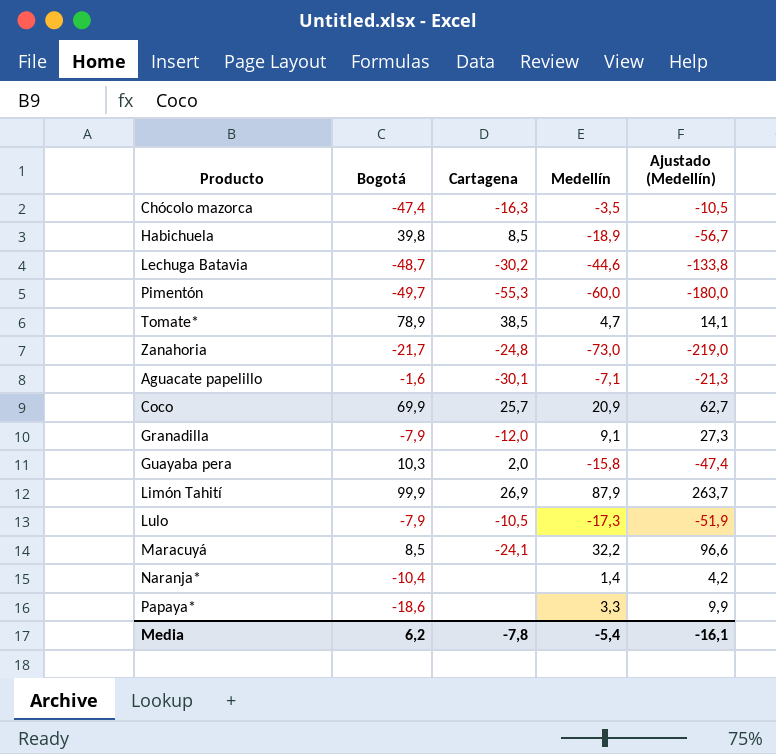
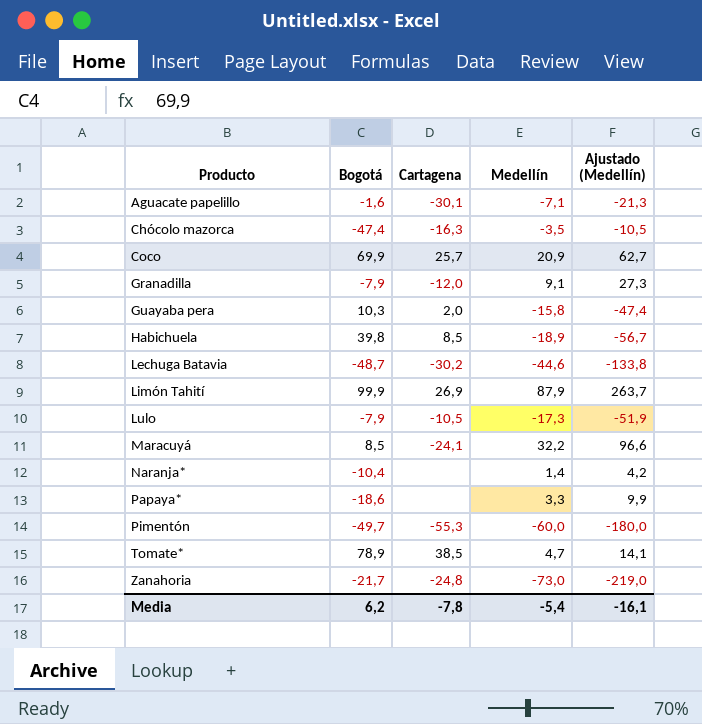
row order: none -> Producto ascending

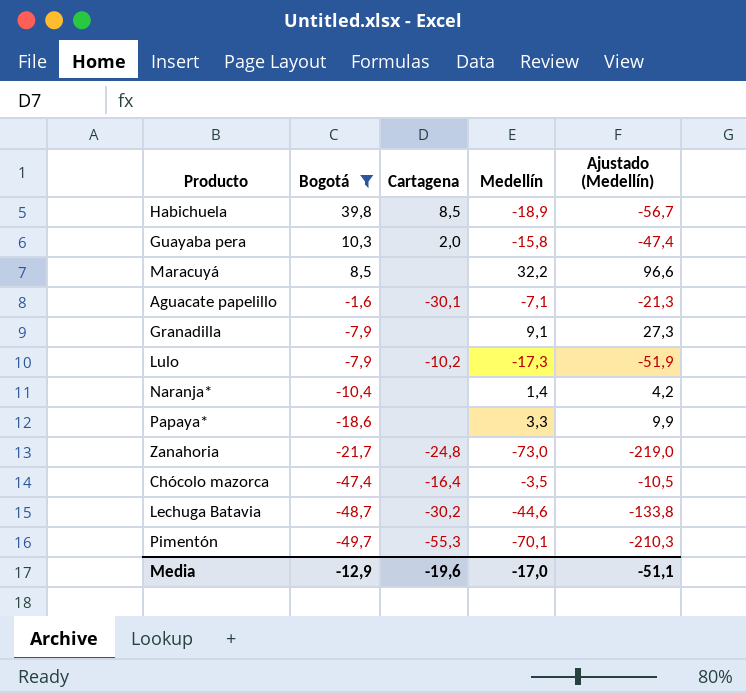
filter: none -> Bogotá <= 39,8
row order: Producto ascending -> Bogotá descending
Maracuyá | Cartagena: -24,1 -> none
Granadilla | Cartagena: -12,0 -> none
Lulo | Cartagena: -10,5 -> -10,2
Chócolo mazorca | Cartagena: -16,3 -> -16,4
Pimentón | Medellín: -60,0 -> -70,1
Pimentón | Ajustado (Medellín): -180,0 -> -210,3
Media | Bogotá: 6,2 -> -12,9
Media | Cartagena: -7,8 -> -19,6
Media | Medellín: -5,4 -> -17,0
Media | Ajustado (Medellín): -16,1 -> -51,1

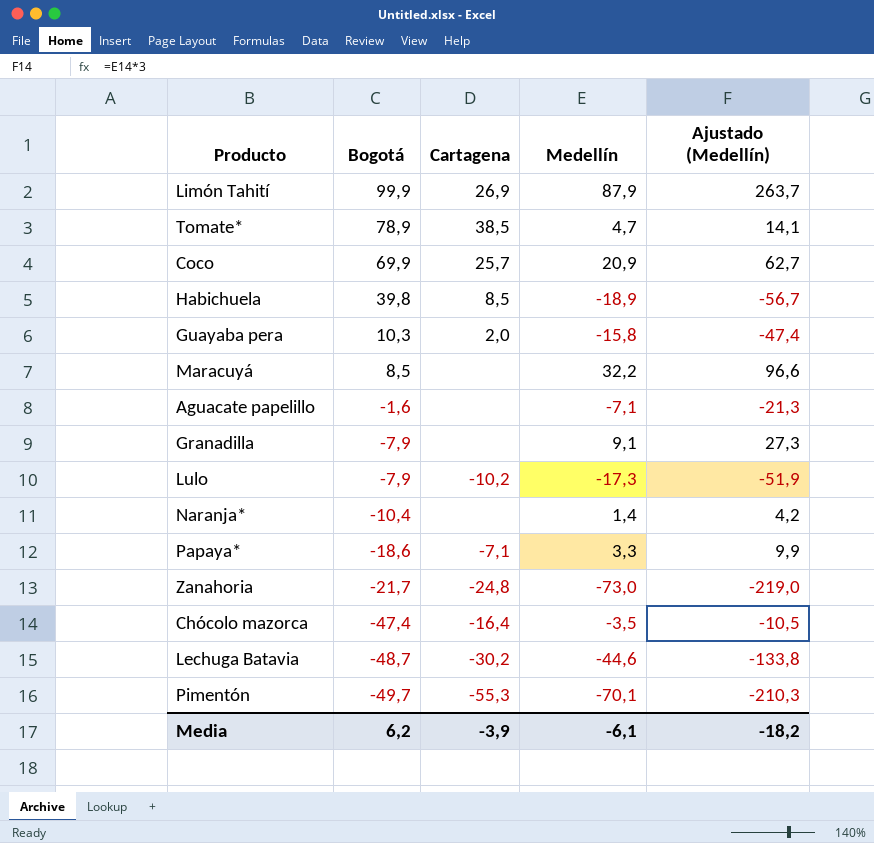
filter: Bogotá <= 39,8 -> none
Aguacate papelillo | Cartagena: -30,1 -> none
Papaya* | Cartagena: none -> -7,1
Media | Bogotá: -12,9 -> 6,2
Media | Cartagena: -19,6 -> -3,9
Media | Medellín: -17,0 -> -6,1
Media | Ajustado (Medellín): -51,1 -> -18,2

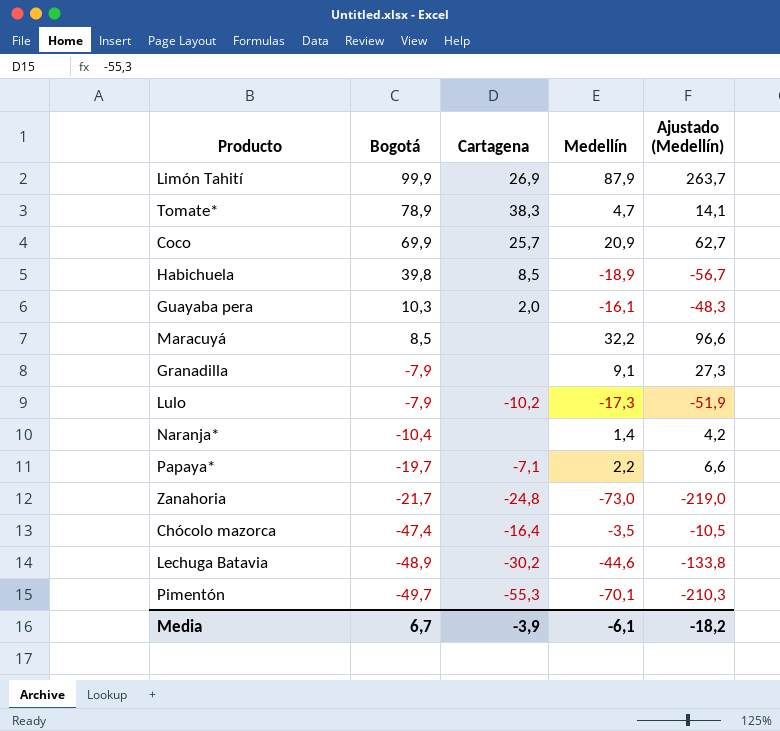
row Aguacate papelillo: -1,6 | none | -7,1 | -21,3 -> none
Tomate* | Cartagena: 38,5 -> 38,3
Guayaba pera | Medellín: -15,8 -> -16,1
Guayaba pera | Ajustado (Medellín): -47,4 -> -48,3
Papaya* | Bogotá: -18,6 -> -19,7
Papaya* | Medellín: 3,3 -> 2,2
Papaya* | Ajustado (Medellín): 9,9 -> 6,6
Lechuga Batavia | Bogotá: -48,7 -> -48,9
Media | Bogotá: 6,2 -> 6,7

